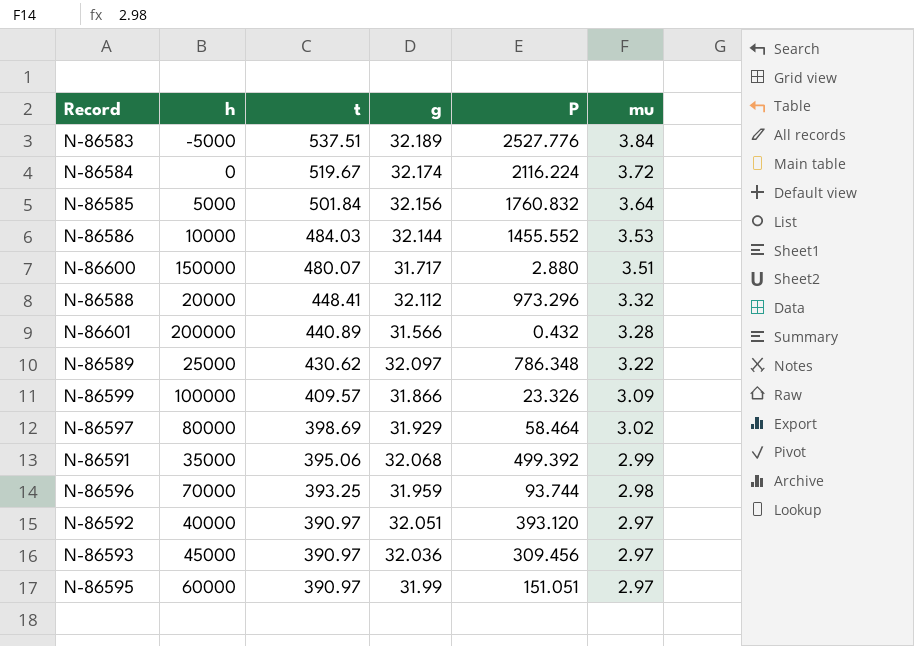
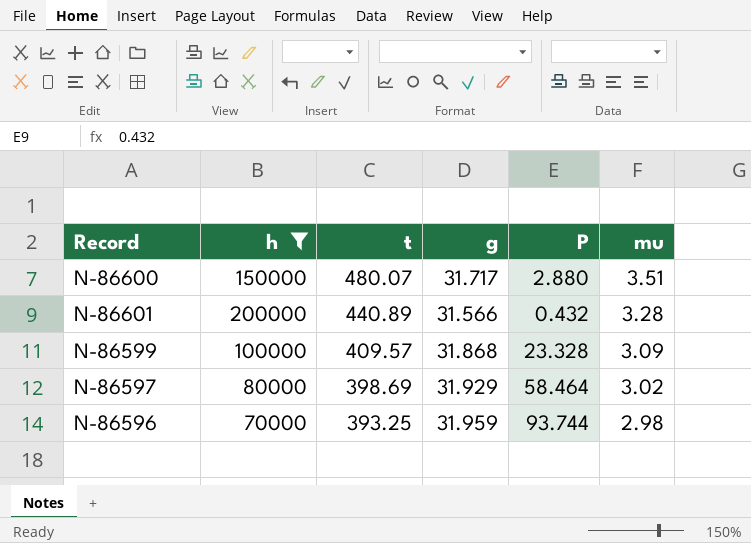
filter: none -> h >= 70000
N-86599 | g: 31.866 -> 31.868
N-86599 | P: 23.326 -> 23.328

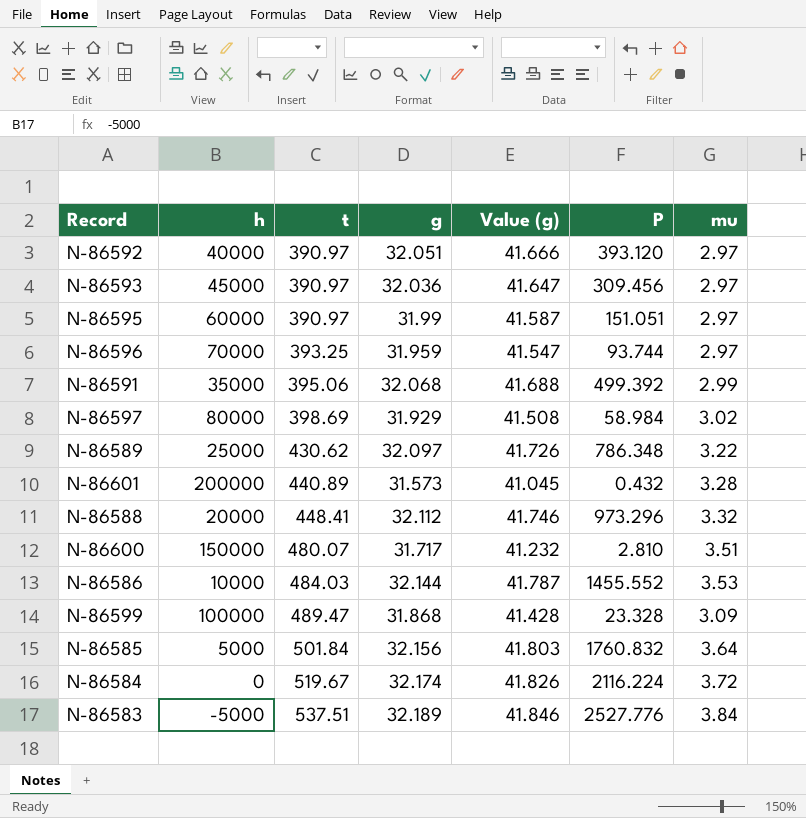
filter: h >= 70000 -> none
row order: t descending -> t ascending
column Value (g) | formula: none -> [g] * 1.3
N-86596 | mu: 2.98 -> 2.97
N-86597 | P: 58.464 -> 58.984
N-86601 | g: 31.566 -> 31.573
N-86600 | P: 2.880 -> 2.810
N-86599 | t: 409.57 -> 489.47

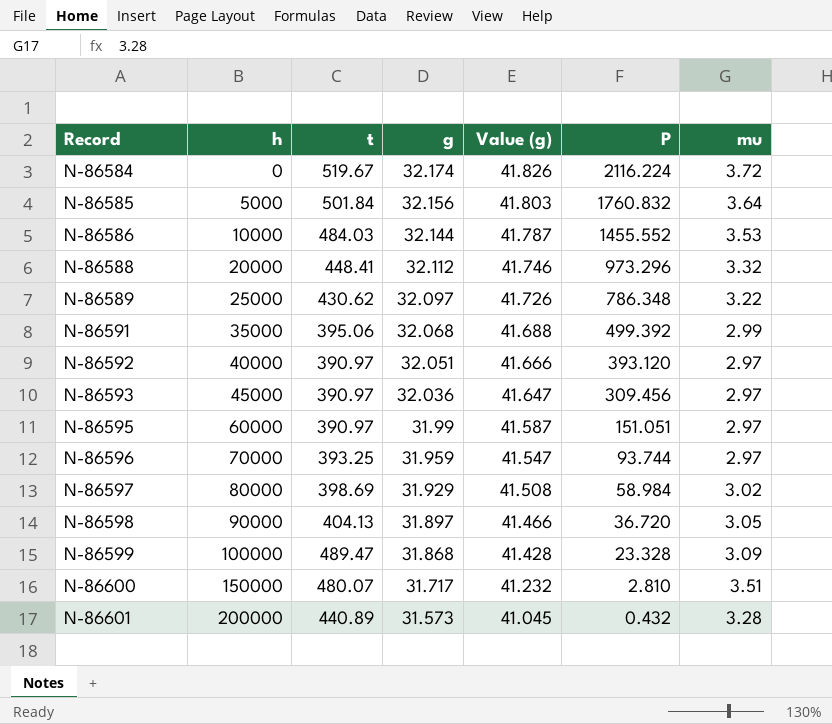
row order: t ascending -> Record ascending
row N-86583: -5000 | 537.51 | 32.189 | 41.846 | 2527.776 | 3.84 -> none
row N-86598: none -> 90000 | 404.13 | 31.897 | 41.466 | 36.720 | 3.05

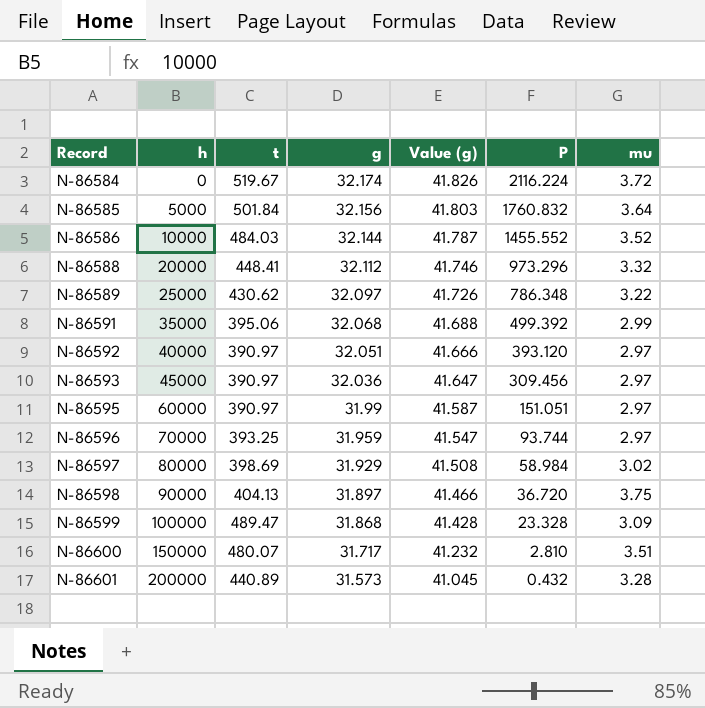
N-86586 | mu: 3.53 -> 3.52
N-86598 | mu: 3.05 -> 3.75

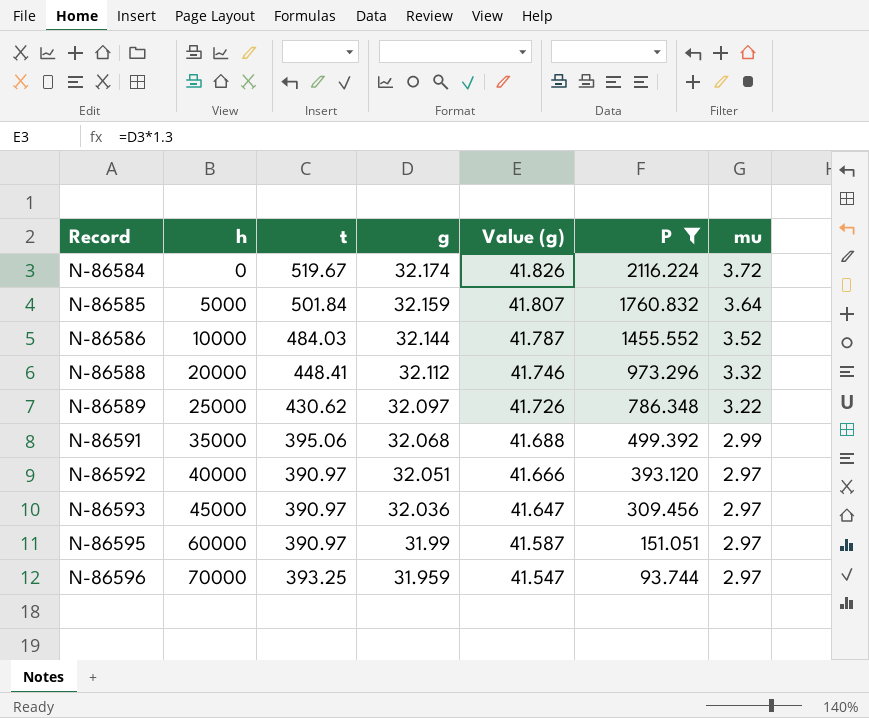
filter: none -> P >= 93.744
N-86585 | g: 32.156 -> 32.159
N-86585 | Value (g): 41.803 -> 41.807

